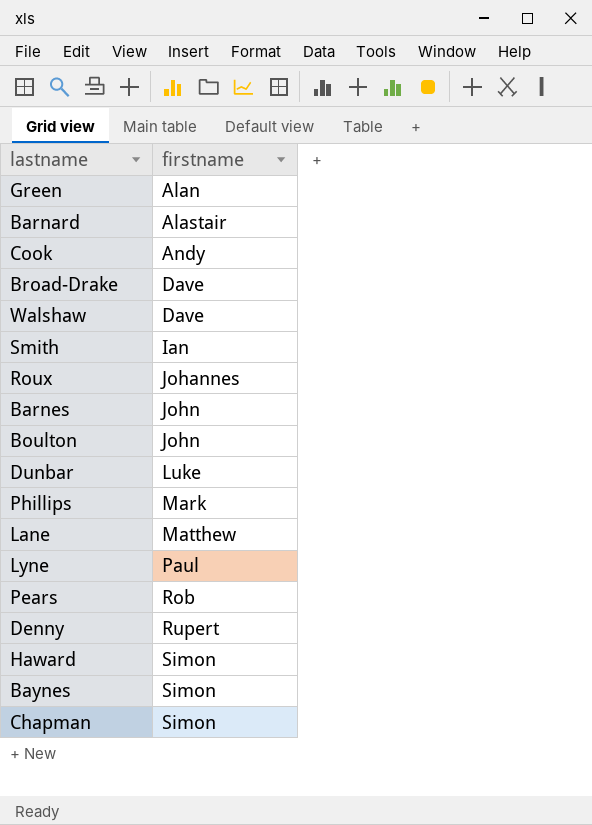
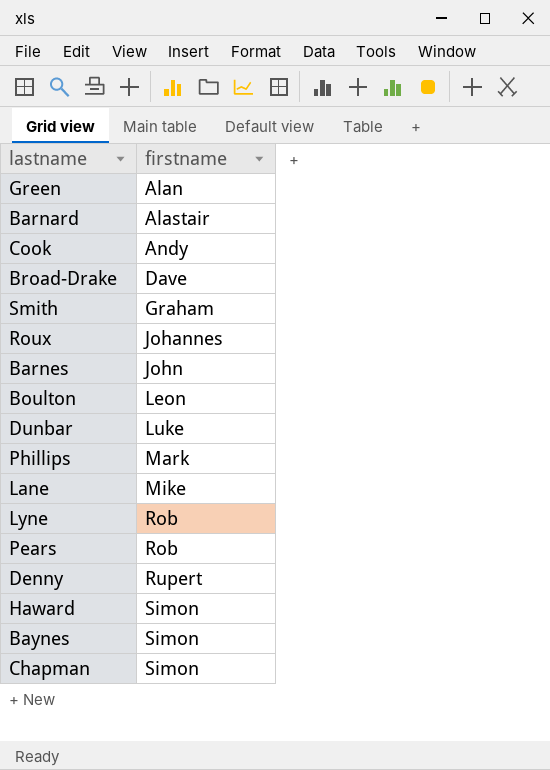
row Walshaw: Dave -> none
Smith | firstname: Ian -> Graham
Boulton | firstname: John -> Leon
Lane | firstname: Matthew -> Mike
Lyne | firstname: Paul -> Rob

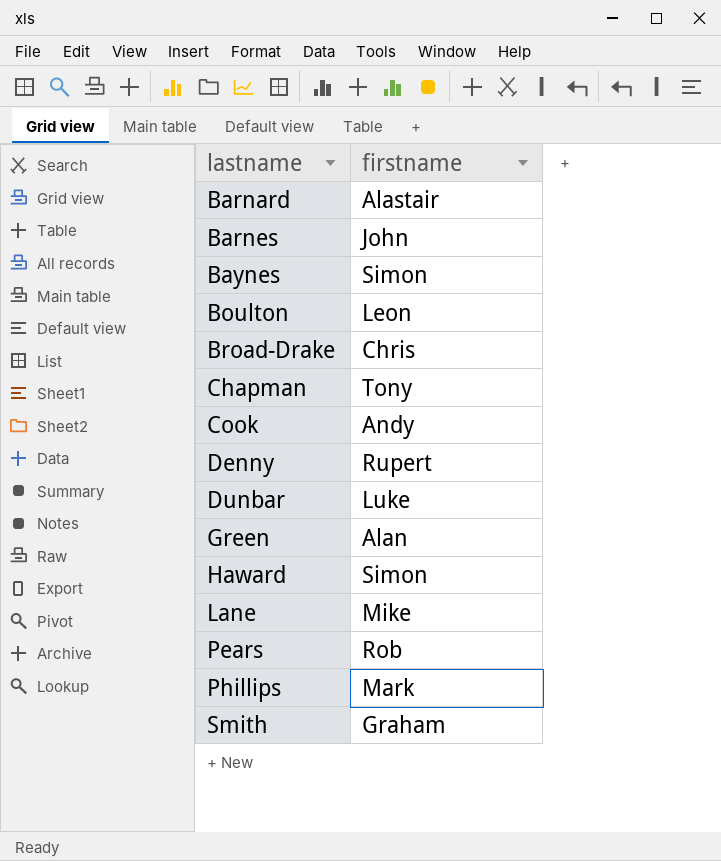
row order: firstname ascending -> lastname ascending
row Roux: Johannes -> none
row Lyne: Rob -> none
Broad-Drake | firstname: Dave -> Chris
Chapman | firstname: Simon -> Tony

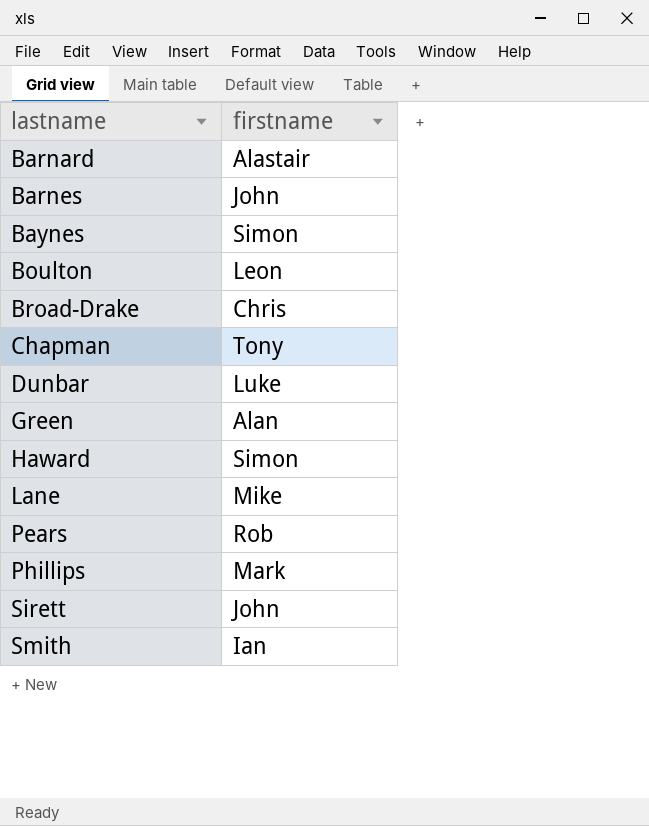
row Cook: Andy -> none
row Denny: Rupert -> none
row Sirett: none -> John
Smith | firstname: Graham -> Ian

